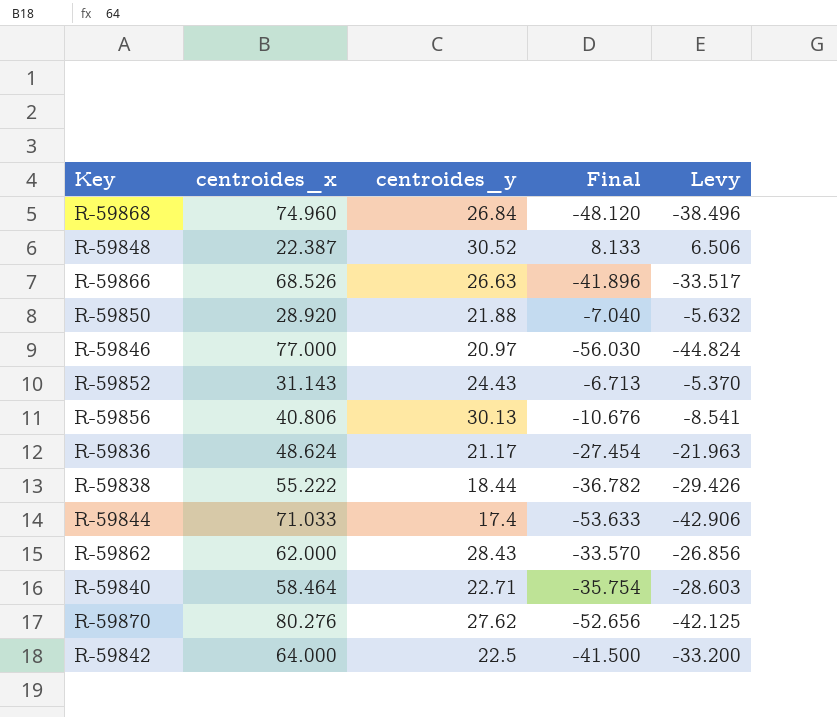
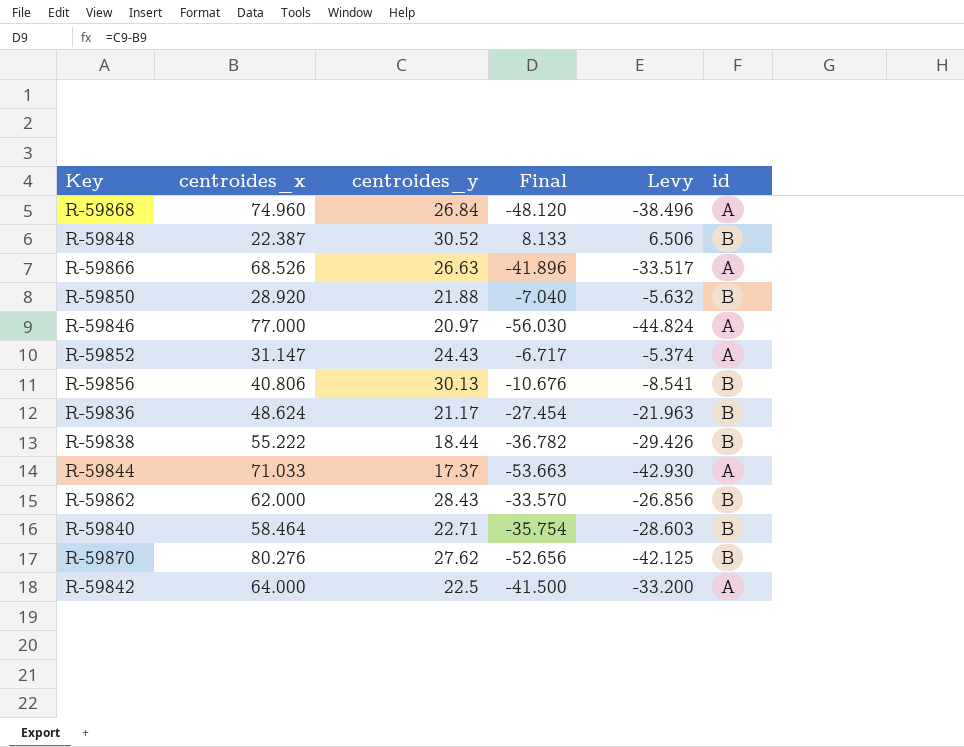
column id | position: none -> 6
R-59852 | centroides_x: 31.143 -> 31.147
R-59852 | Final: -6.713 -> -6.717
R-59852 | Levy: -5.370 -> -5.374
R-59844 | centroides_y: 17.4 -> 17.37
R-59844 | Final: -53.633 -> -53.663
R-59844 | Levy: -42.906 -> -42.930

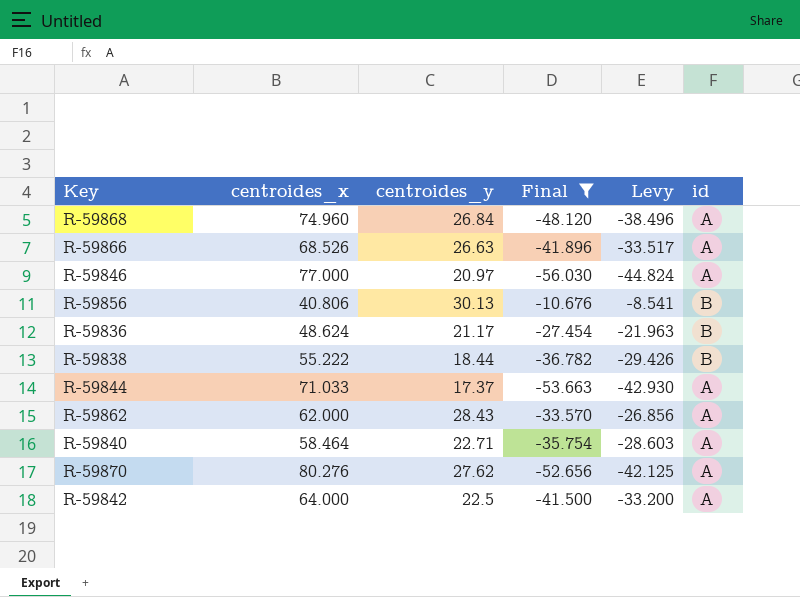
filter: none -> Final <= -10.676
R-59862 | id: B -> A
R-59840 | id: B -> A
R-59870 | id: B -> A

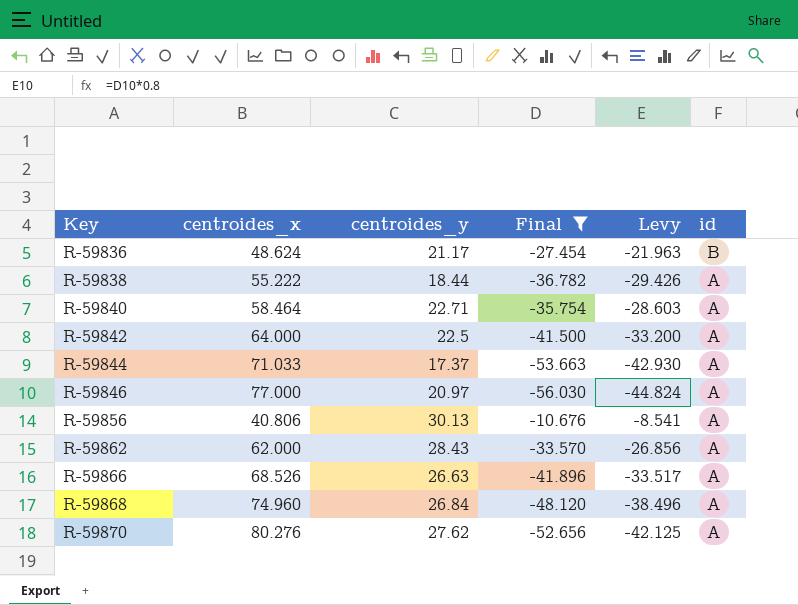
row order: none -> Key ascending
R-59838 | id: B -> A
R-59856 | id: B -> A

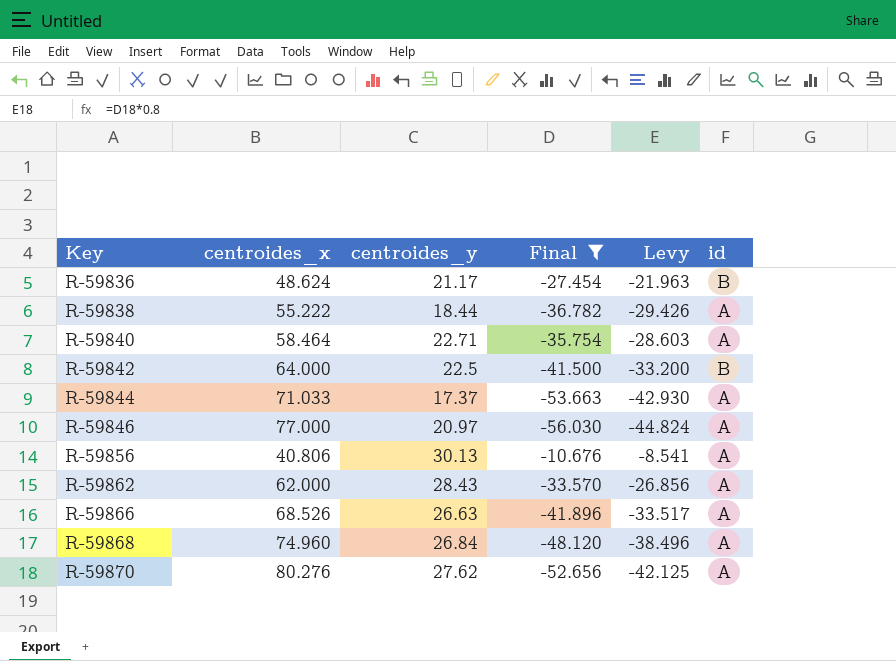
R-59842 | id: A -> B

